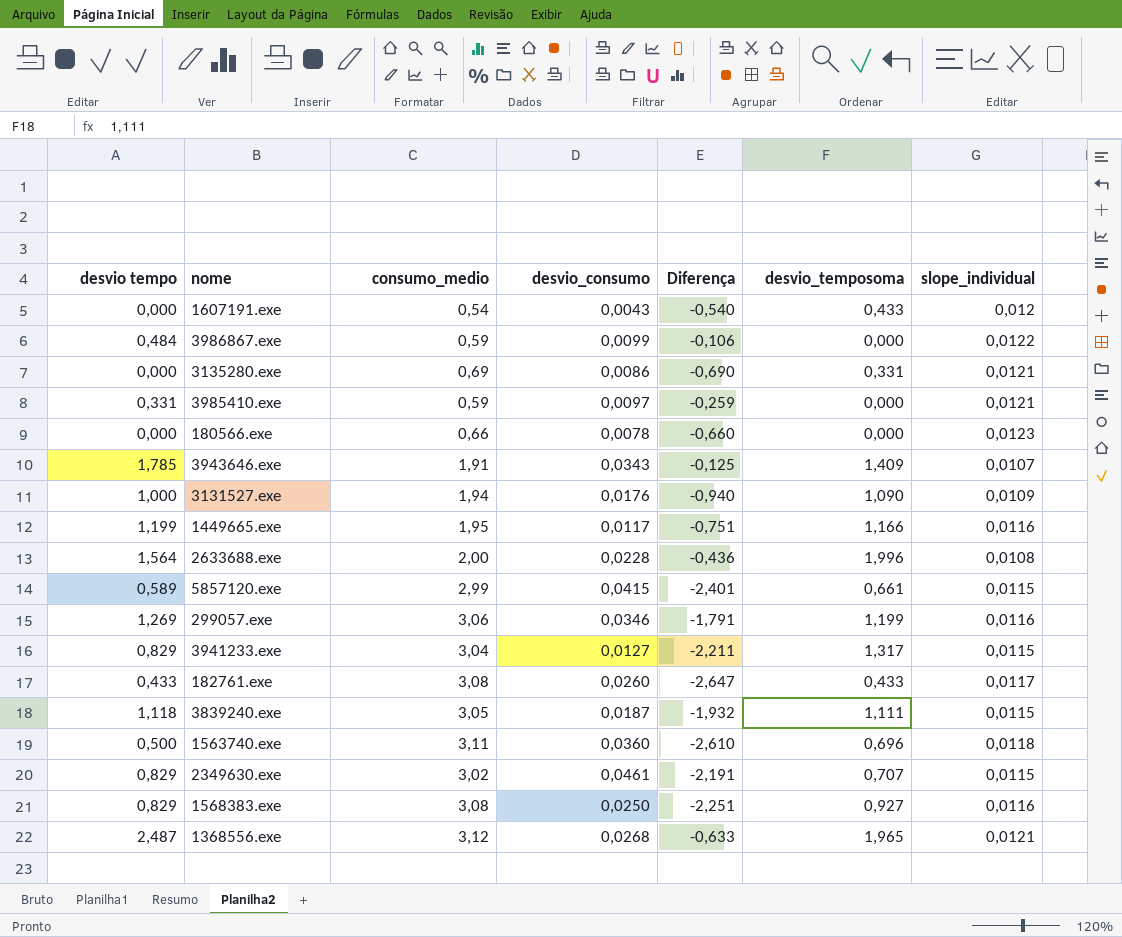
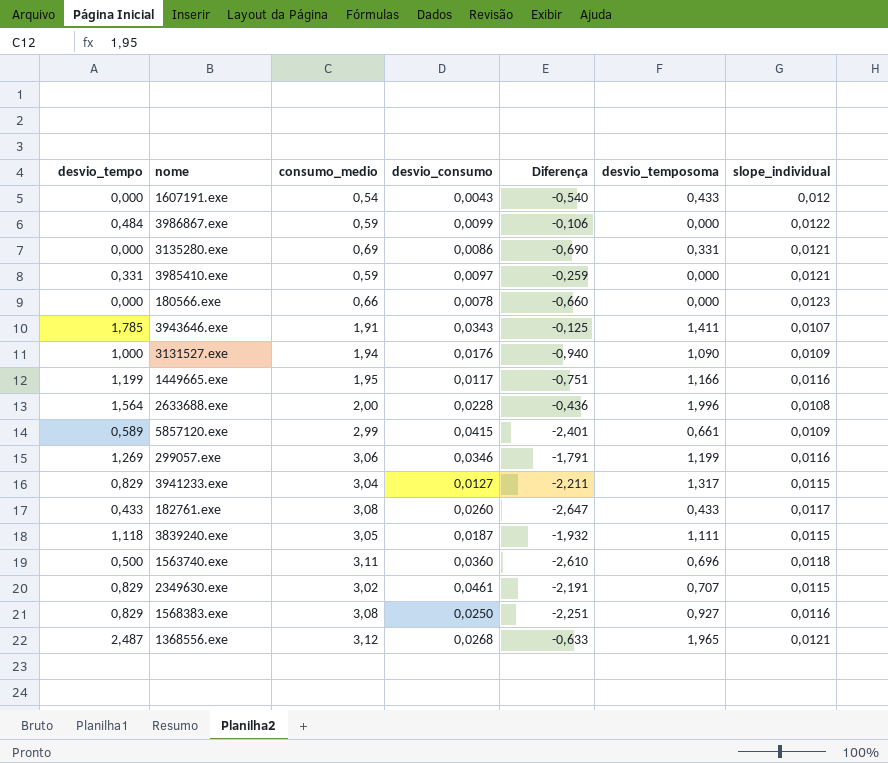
column name: desvio tempo -> desvio_tempo
3943646.exe | desvio_temposoma: 1,409 -> 1,411
5857120.exe | slope_individual: 0,0115 -> 0,0109

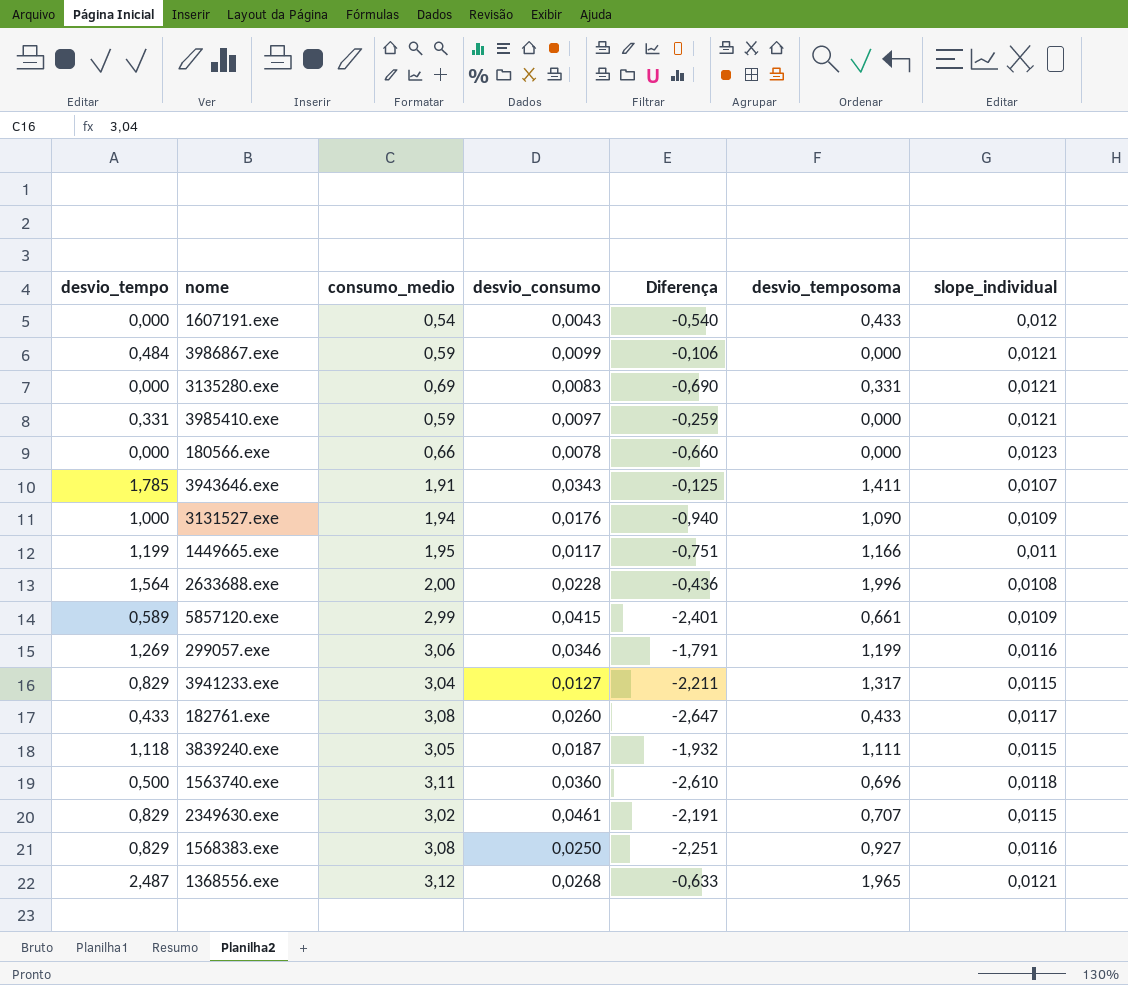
3986867.exe | slope_individual: 0,0122 -> 0,0121
3135280.exe | desvio_consumo: 0,0086 -> 0,0083
1449665.exe | slope_individual: 0,0116 -> 0,011

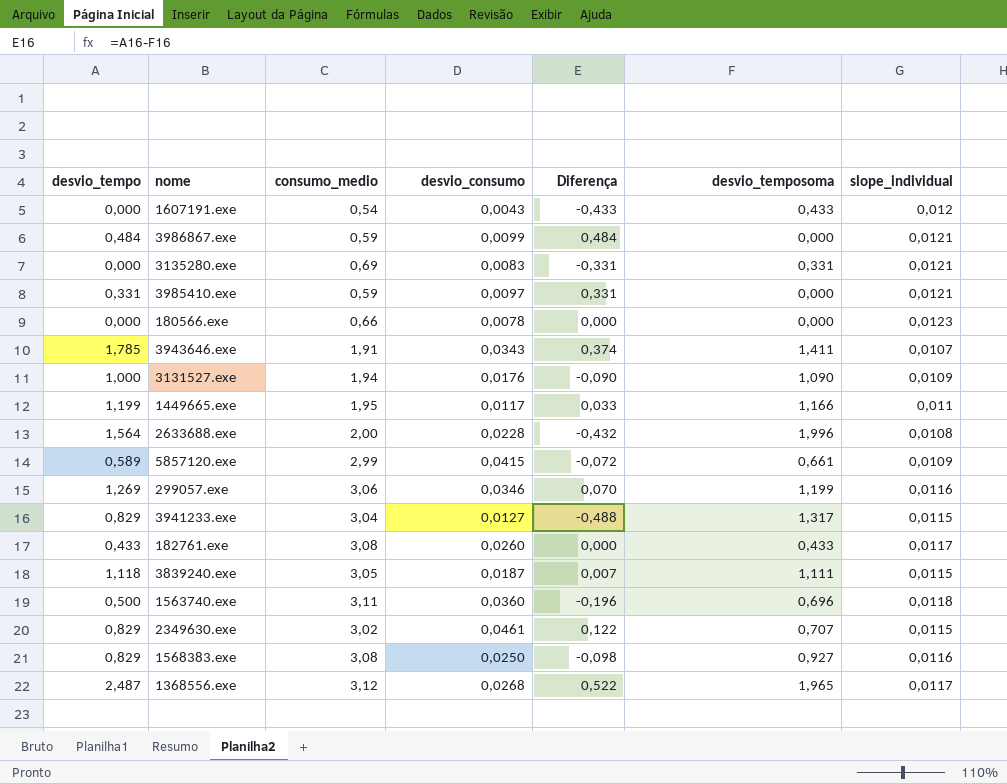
column Diferença | formula: [desvio_tempo] - [consumo_medio] -> [desvio_tempo] - [desvio_temposoma]
1368556.exe | slope_individual: 0,0121 -> 0,0117

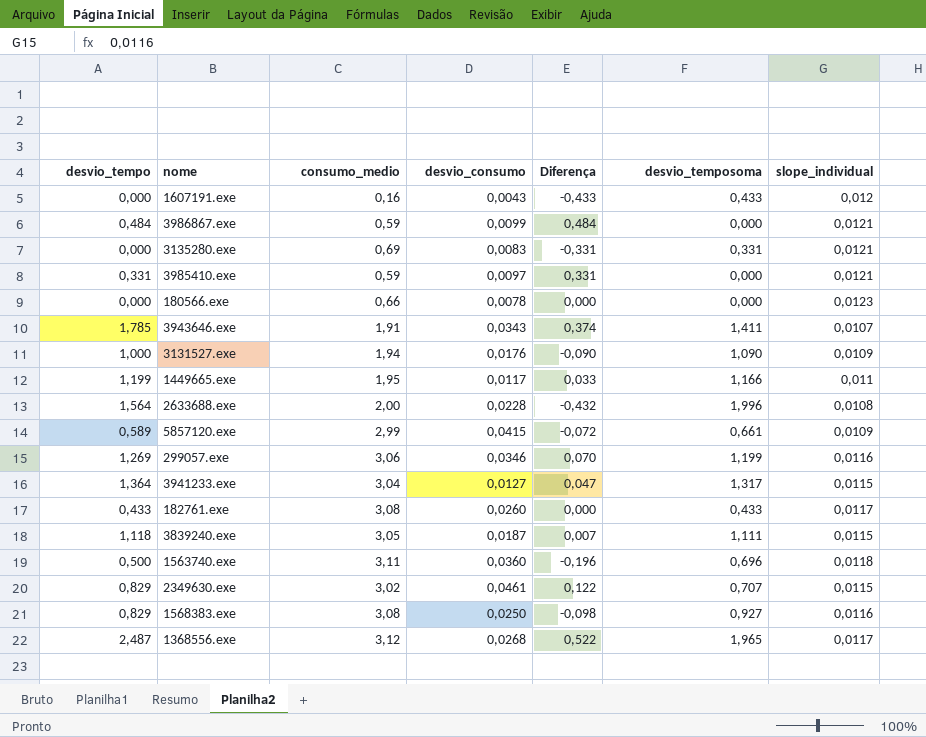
1607191.exe | consumo_medio: 0,54 -> 0,16
3941233.exe | desvio_tempo: 0,829 -> 1,364
3941233.exe | Diferença: -0,488 -> 0,047

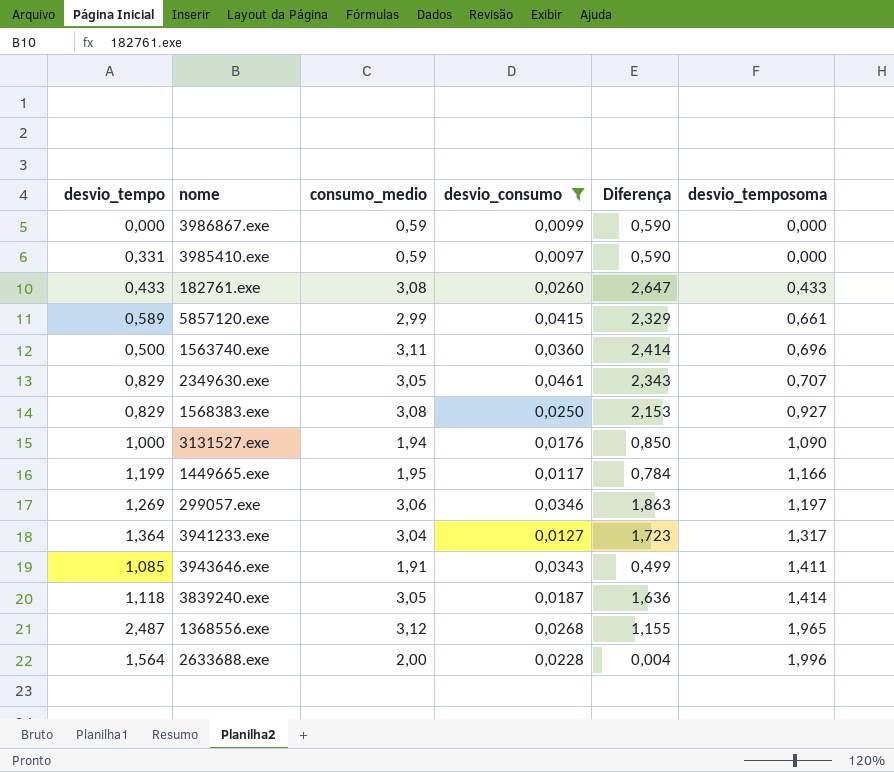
filter: none -> desvio_consumo >= 0,0097
row order: none -> desvio_temposoma ascending
column slope_individual | position: 7 -> none
column Diferença | formula: [desvio_tempo] - [desvio_temposoma] -> [consumo_medio] - [desvio_temposoma]
3986867.exe | desvio_tempo: 0,484 -> 0,000
2349630.exe | consumo_medio: 3,02 -> 3,05
299057.exe | desvio_temposoma: 1,199 -> 1,197
3943646.exe | desvio_tempo: 1,785 -> 1,085
3839240.exe | desvio_temposoma: 1,111 -> 1,414

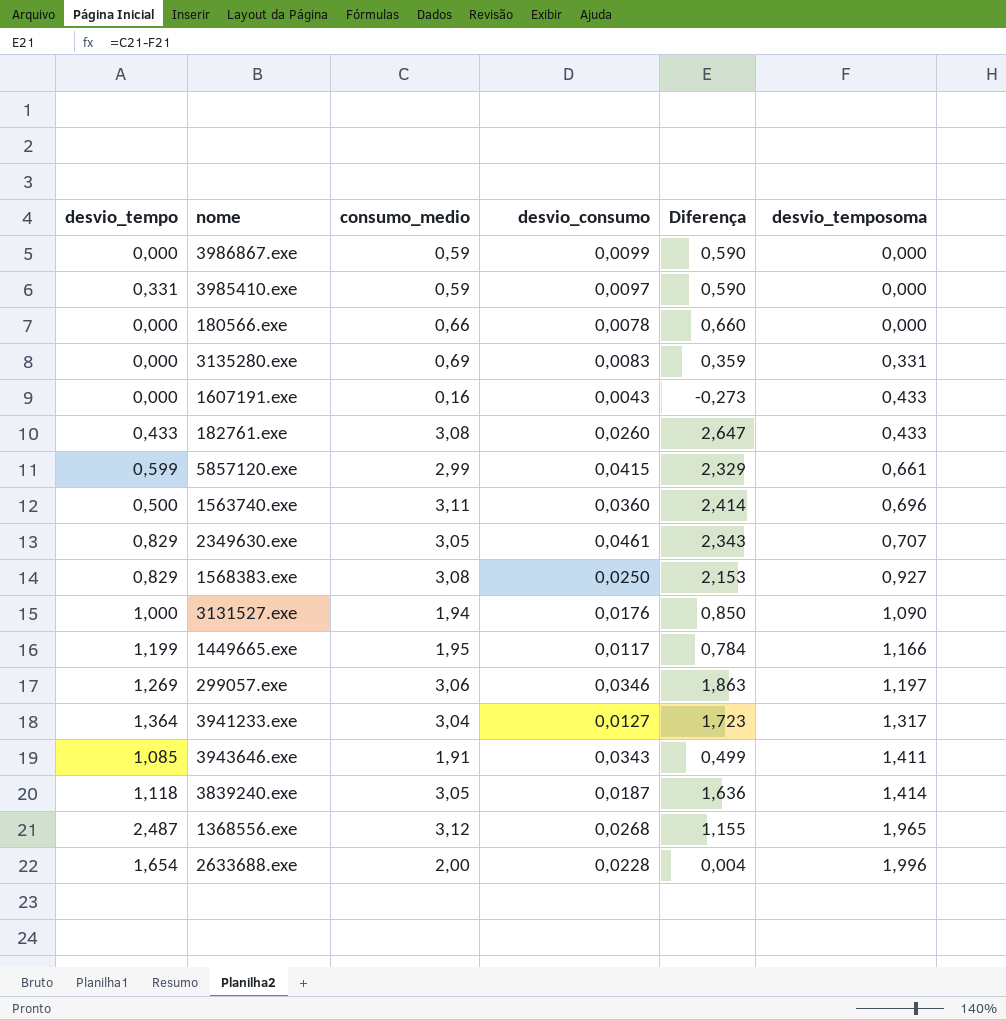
filter: desvio_consumo >= 0,0097 -> none
5857120.exe | desvio_tempo: 0,589 -> 0,599
2633688.exe | desvio_tempo: 1,564 -> 1,654

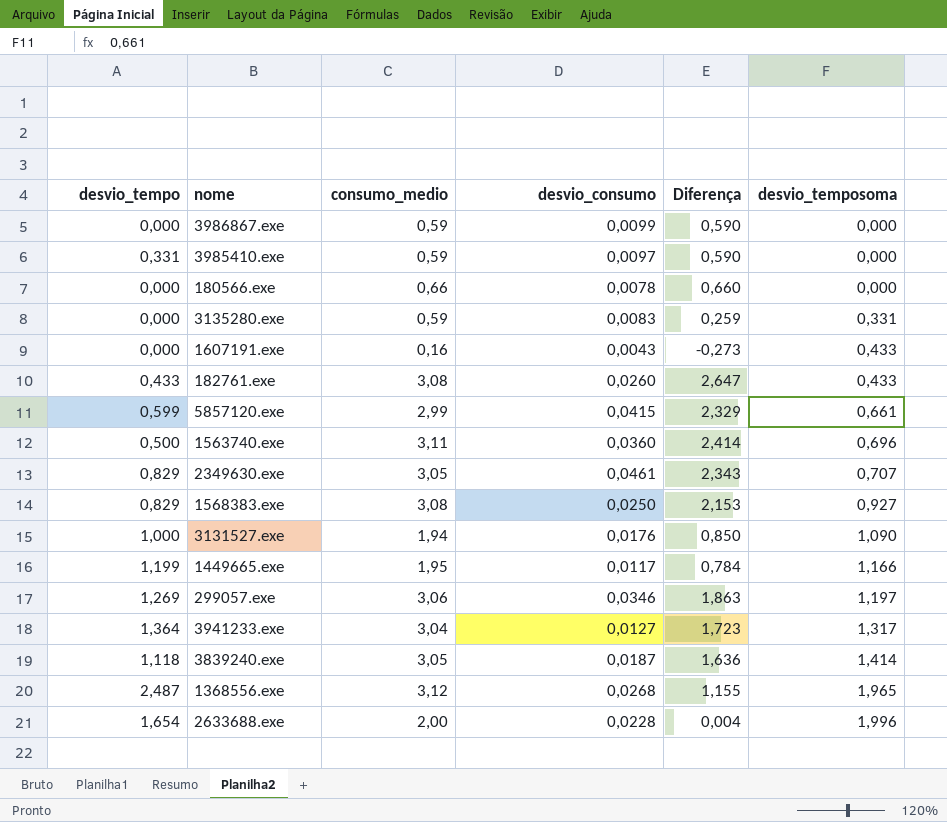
row 3943646.exe: 1,085 | 1,91 | 0,0343 | 0,499 | 1,411 -> none
3135280.exe | consumo_medio: 0,69 -> 0,59
3135280.exe | Diferença: 0,359 -> 0,259

